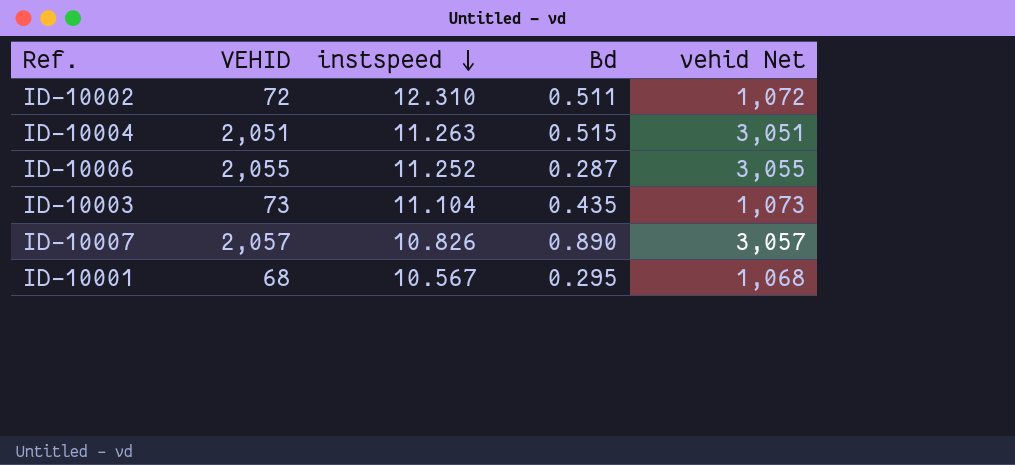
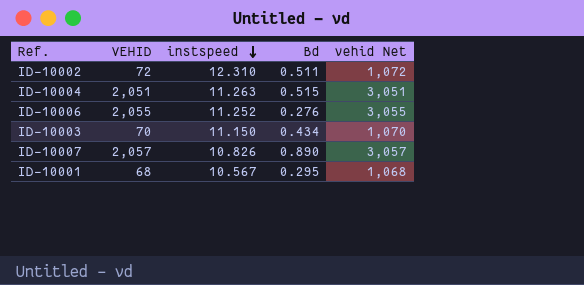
ID-10006 | Bd: 0.287 -> 0.276
ID-10003 | VEHID: 73 -> 70
ID-10003 | instspeed: 11.104 -> 11.150
ID-10003 | Bd: 0.435 -> 0.434
ID-10003 | vehid Net: 1,073 -> 1,070

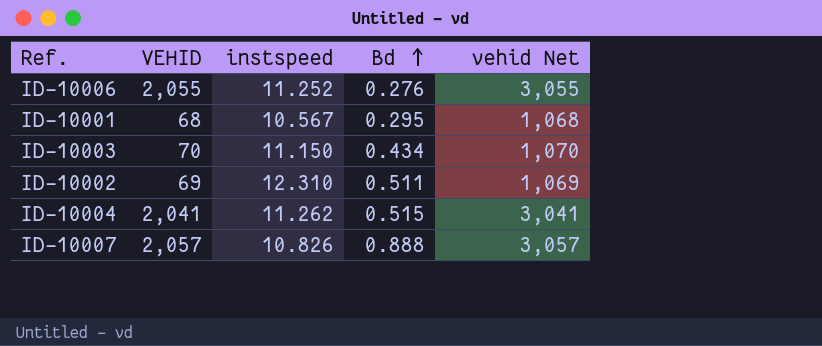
row order: instspeed descending -> Bd ascending
ID-10002 | VEHID: 72 -> 69
ID-10002 | vehid Net: 1,072 -> 1,069
ID-10004 | VEHID: 2,051 -> 2,041
ID-10004 | instspeed: 11.263 -> 11.262
ID-10004 | vehid Net: 3,051 -> 3,041
ID-10007 | Bd: 0.890 -> 0.888

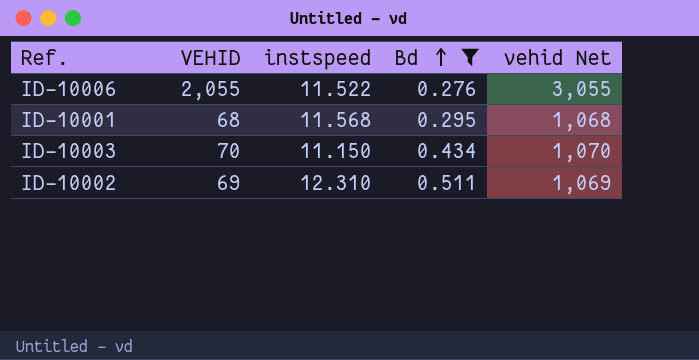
filter: none -> Bd <= 0.511
ID-10006 | instspeed: 11.252 -> 11.522
ID-10001 | instspeed: 10.567 -> 11.568

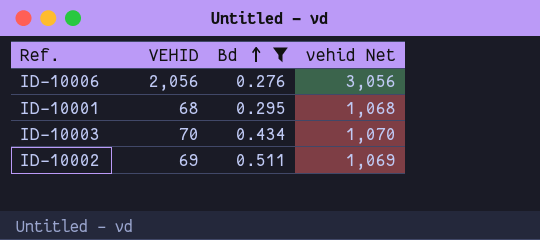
column instspeed | position: 3 -> none
ID-10006 | VEHID: 2,055 -> 2,056
ID-10006 | vehid Net: 3,055 -> 3,056

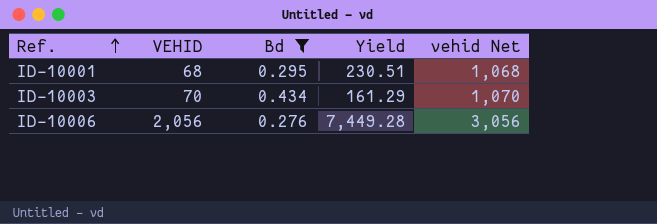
row order: Bd ascending -> Ref. ascending
column Yield | formula: none -> [VEHID] / [Bd]
row ID-10002: 69 | 0.511 | 1,069 -> none

